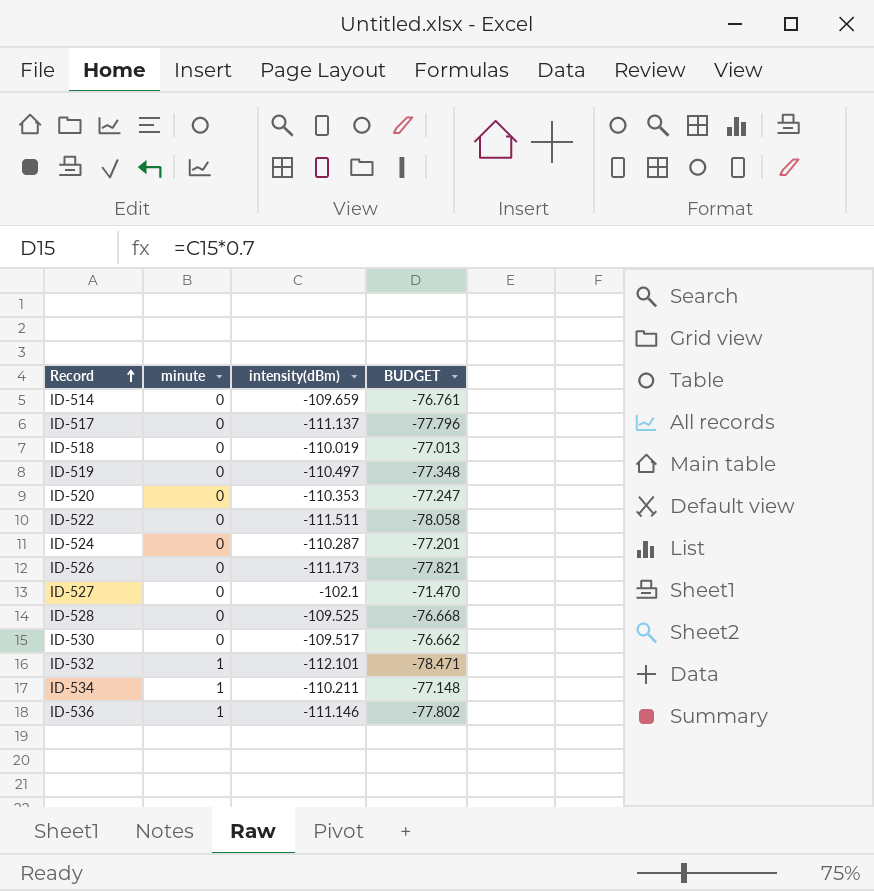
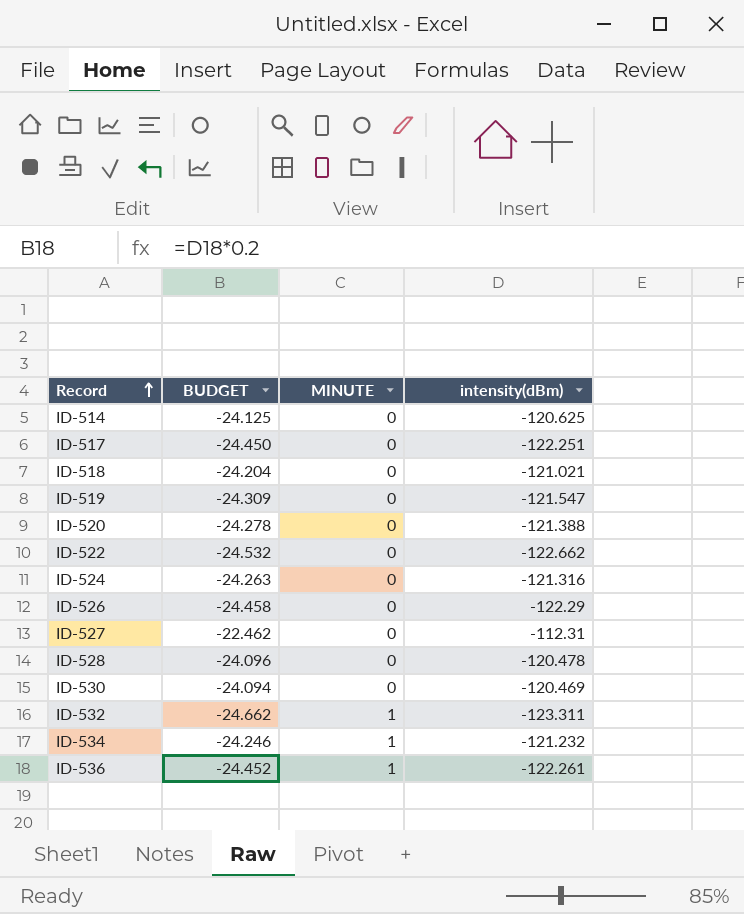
column BUDGET | formula: [intensity(dBm)] * 0.7 -> [intensity(dBm)] * 0.2
column BUDGET | position: 4 -> 2
column name: minute -> MINUTE
ID-514 | intensity(dBm): -109.659 -> -120.625
ID-517 | intensity(dBm): -111.137 -> -122.251
ID-518 | intensity(dBm): -110.019 -> -121.021
ID-519 | intensity(dBm): -110.497 -> -121.547
ID-520 | intensity(dBm): -110.353 -> -121.388
ID-522 | intensity(dBm): -111.511 -> -122.662
ID-524 | intensity(dBm): -110.287 -> -121.316
ID-526 | intensity(dBm): -111.173 -> -122.29
ID-527 | intensity(dBm): -102.1 -> -112.31
ID-528 | intensity(dBm): -109.525 -> -120.478
ID-530 | intensity(dBm): -109.517 -> -120.469
ID-532 | intensity(dBm): -112.101 -> -123.311
ID-534 | intensity(dBm): -110.211 -> -121.232
ID-536 | intensity(dBm): -111.146 -> -122.261

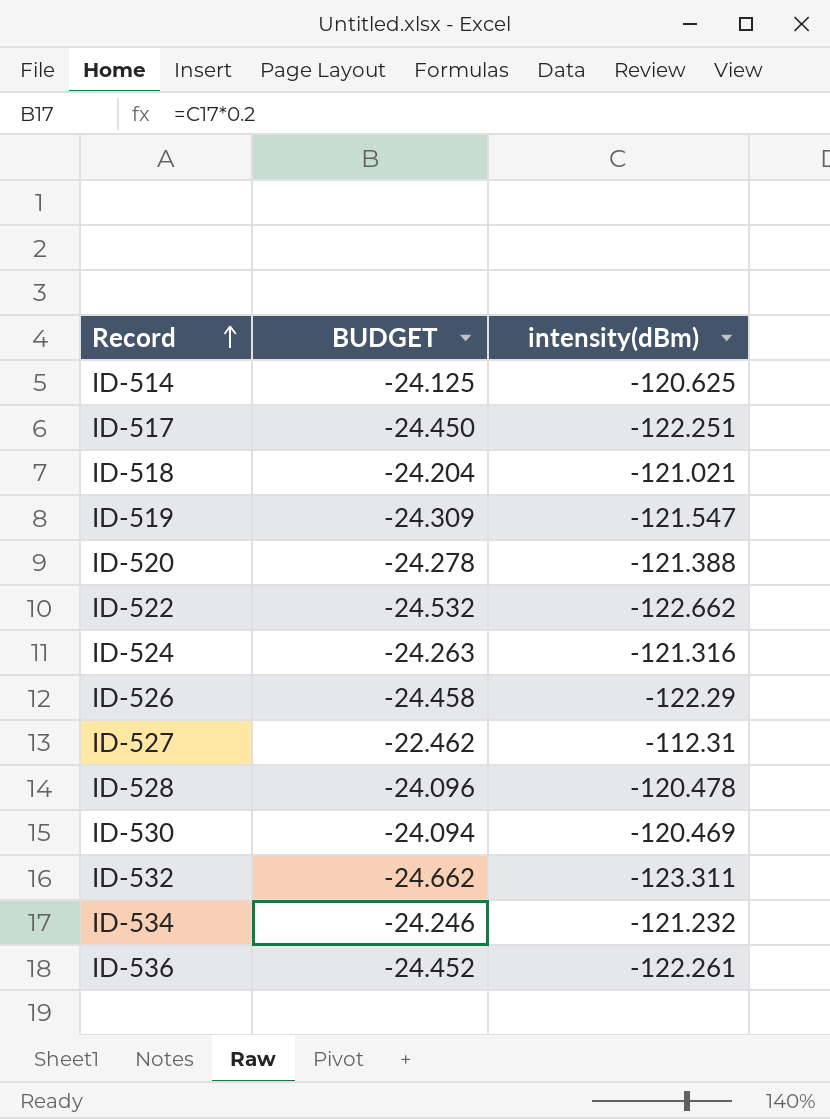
column MINUTE | position: 3 -> none

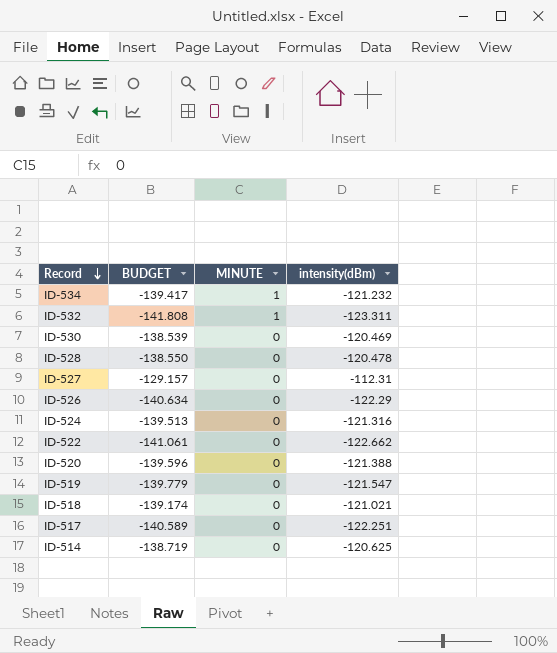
row order: Record ascending -> Record descending
column BUDGET | formula: [intensity(dBm)] * 0.2 -> [intensity(dBm)] * 1.15
column MINUTE | position: none -> 3
row ID-536: -24.452 | -122.261 -> none

